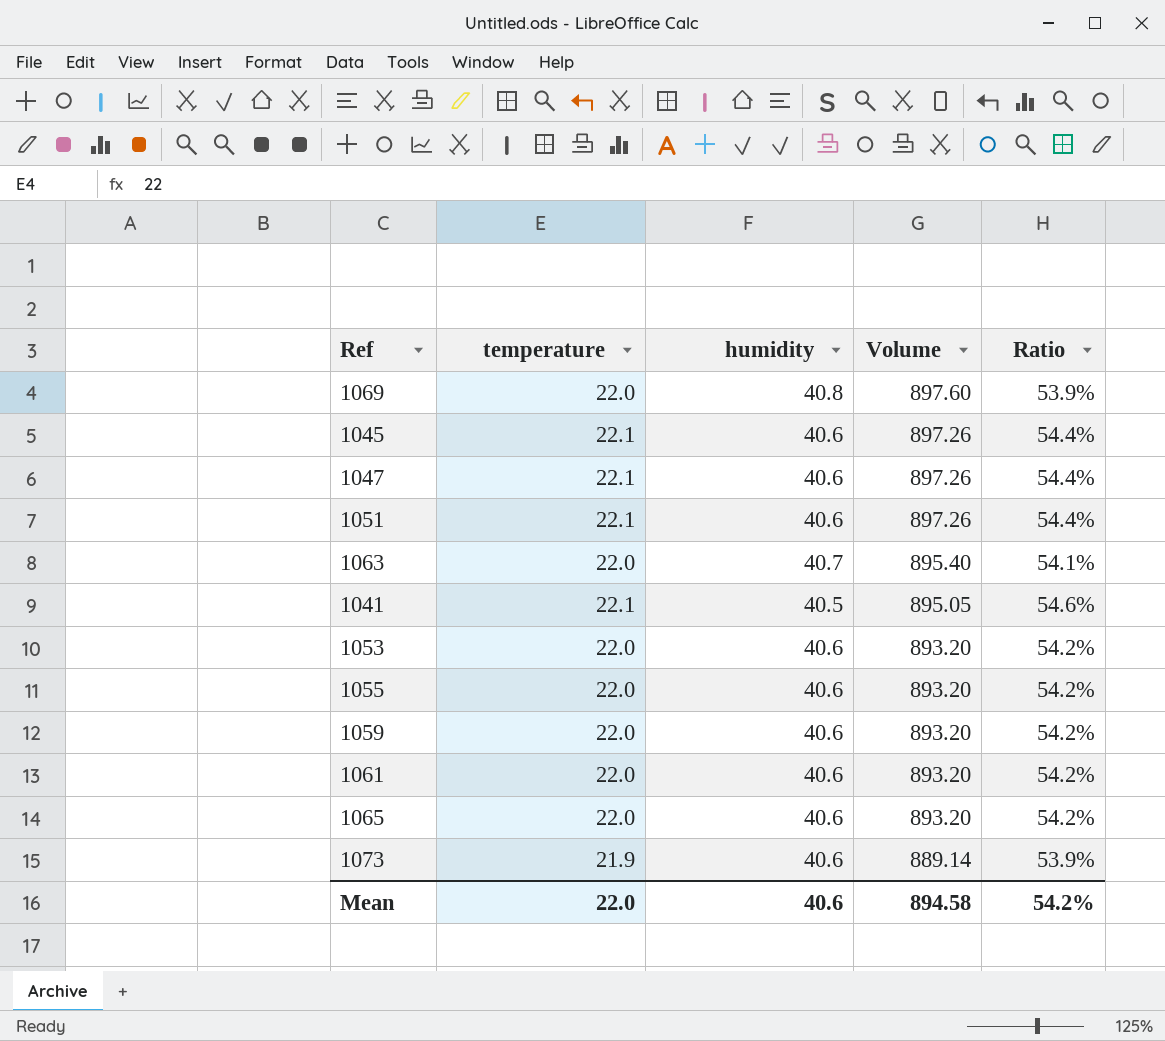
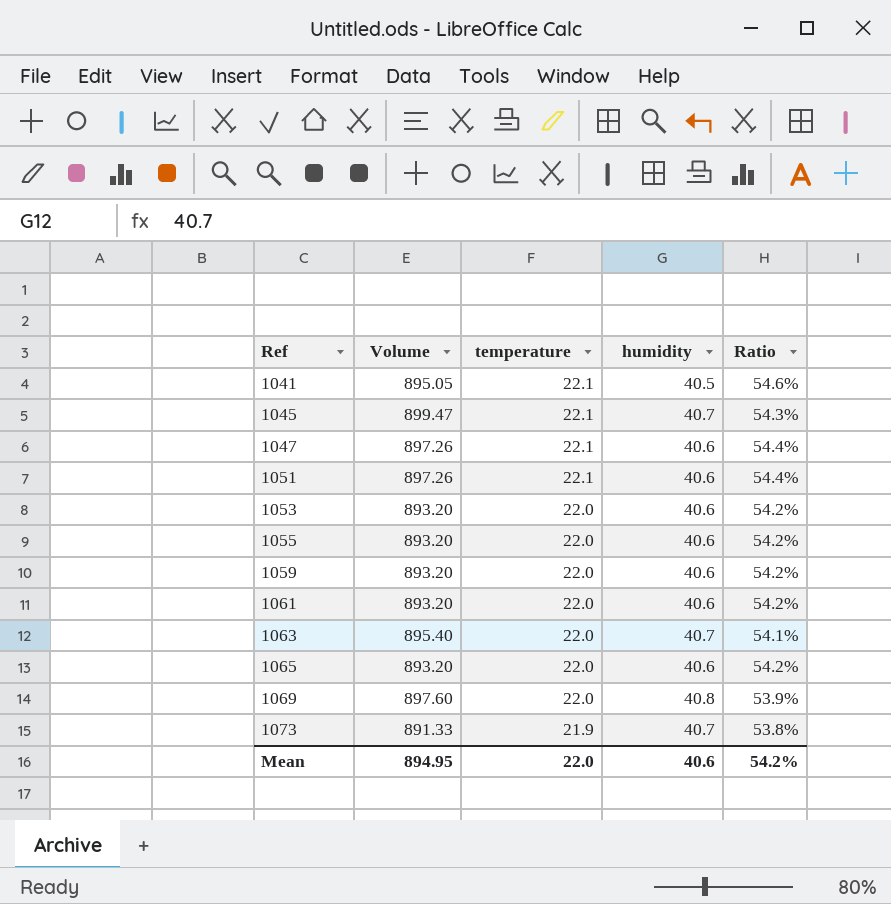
row order: Volume descending -> Ref ascending
column Volume | position: 4 -> 2
1045 | Volume: 897.26 -> 899.47
1045 | humidity: 40.6 -> 40.7
1045 | Ratio: 54.4% -> 54.3%
1073 | Volume: 889.14 -> 891.33
1073 | humidity: 40.6 -> 40.7
1073 | Ratio: 53.9% -> 53.8%
Mean | Volume: 894.58 -> 894.95

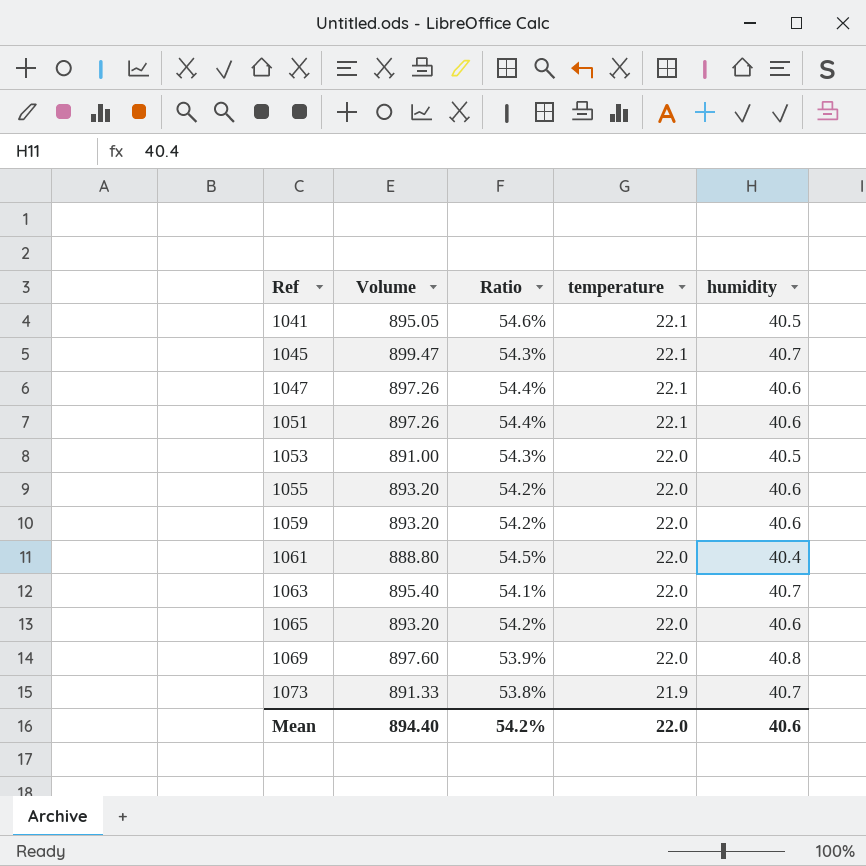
column Ratio | position: 5 -> 3
1053 | Volume: 893.20 -> 891.00
1053 | Ratio: 54.2% -> 54.3%
1053 | humidity: 40.6 -> 40.5
1061 | Volume: 893.20 -> 888.80
1061 | Ratio: 54.2% -> 54.5%
1061 | humidity: 40.6 -> 40.4
Mean | Volume: 894.95 -> 894.40

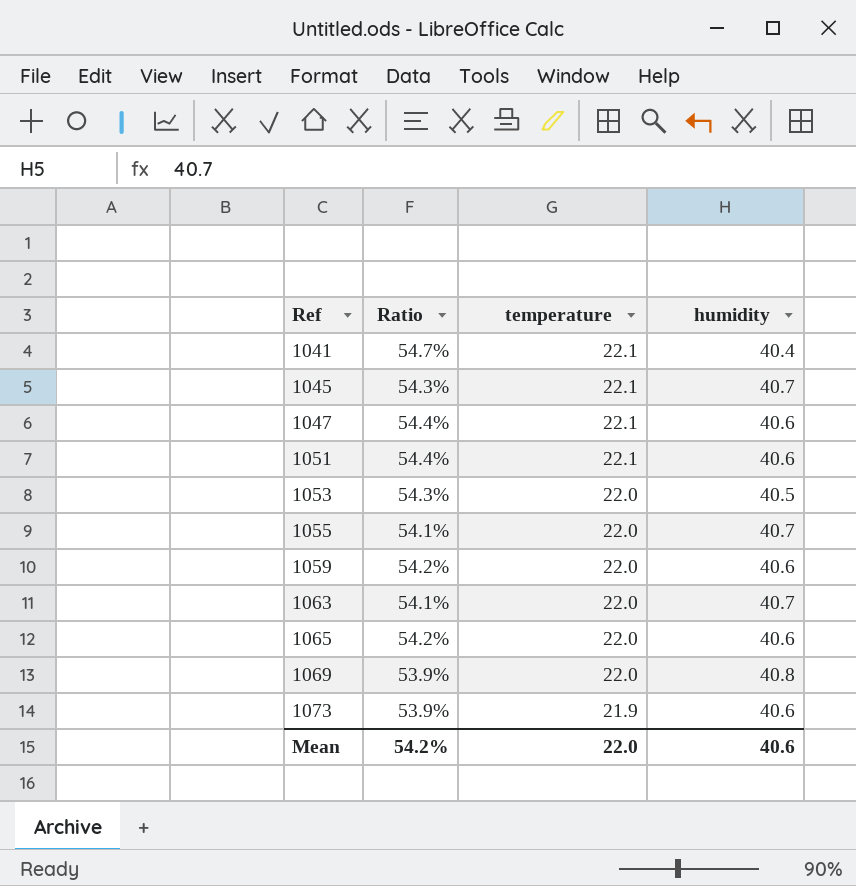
column Volume | formula: [temperature] * [humidity] -> none
row 1061: 888.80 | 54.5% | 22.0 | 40.4 -> none
1041 | Ratio: 54.6% -> 54.7%
1041 | humidity: 40.5 -> 40.4
1055 | Ratio: 54.2% -> 54.1%
1055 | humidity: 40.6 -> 40.7
1073 | Ratio: 53.8% -> 53.9%
1073 | humidity: 40.7 -> 40.6

